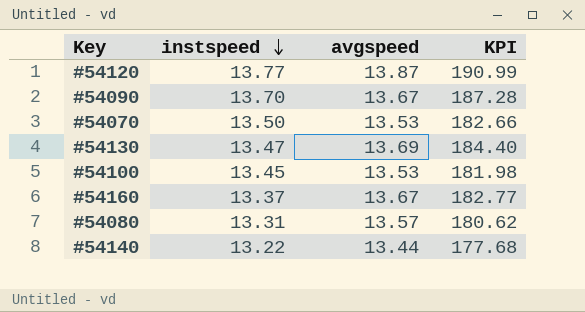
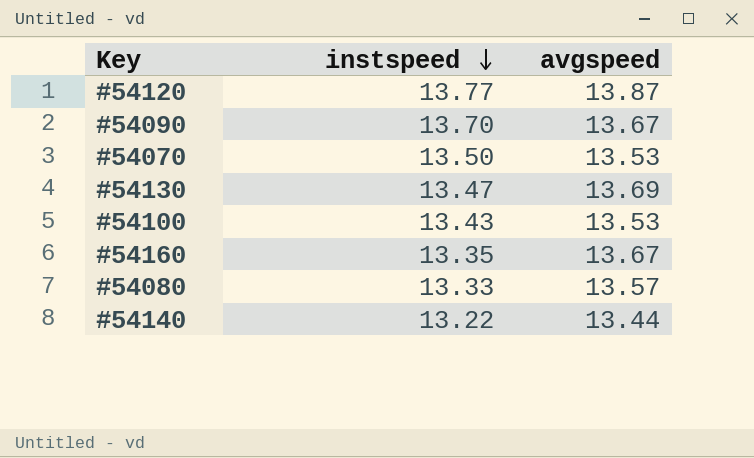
column KPI | formula: [instspeed] * [avgspeed] -> none
#54100 | instspeed: 13.45 -> 13.43
#54160 | instspeed: 13.37 -> 13.35
#54080 | instspeed: 13.31 -> 13.33

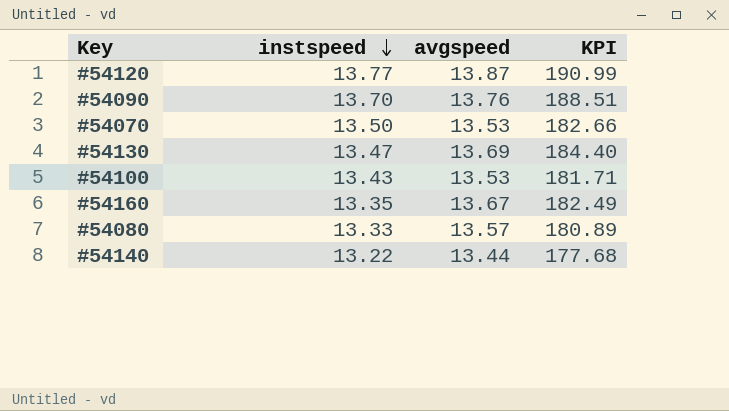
column KPI | formula: none -> [instspeed] * [avgspeed]
#54090 | avgspeed: 13.67 -> 13.76

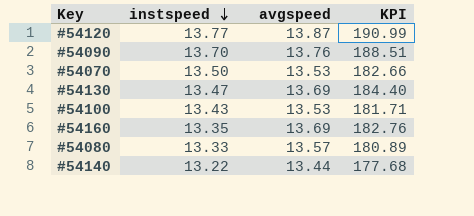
#54160 | avgspeed: 13.67 -> 13.69
#54160 | KPI: 182.49 -> 182.76

